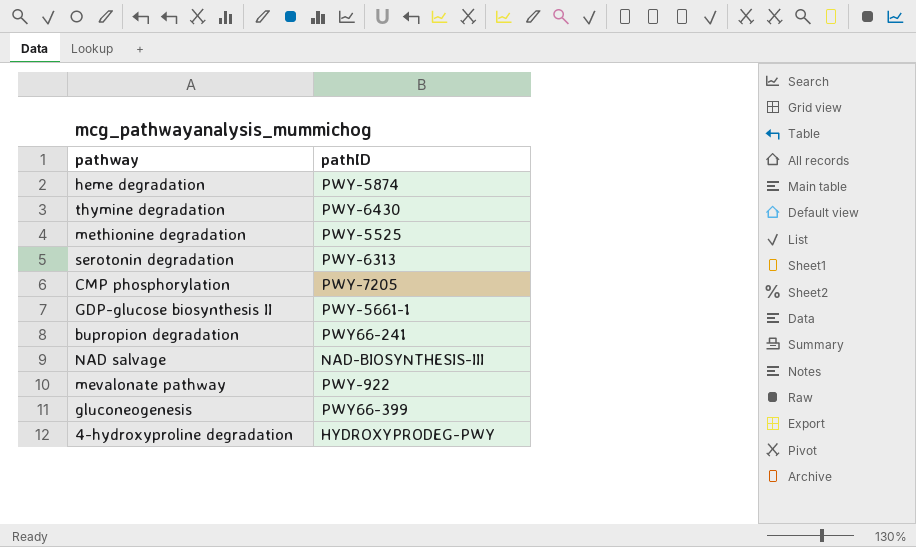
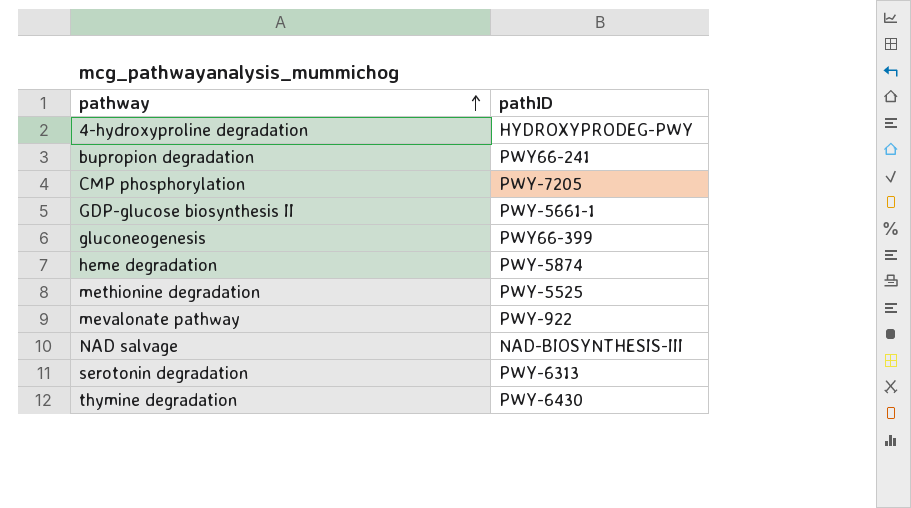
row order: none -> pathway ascending

